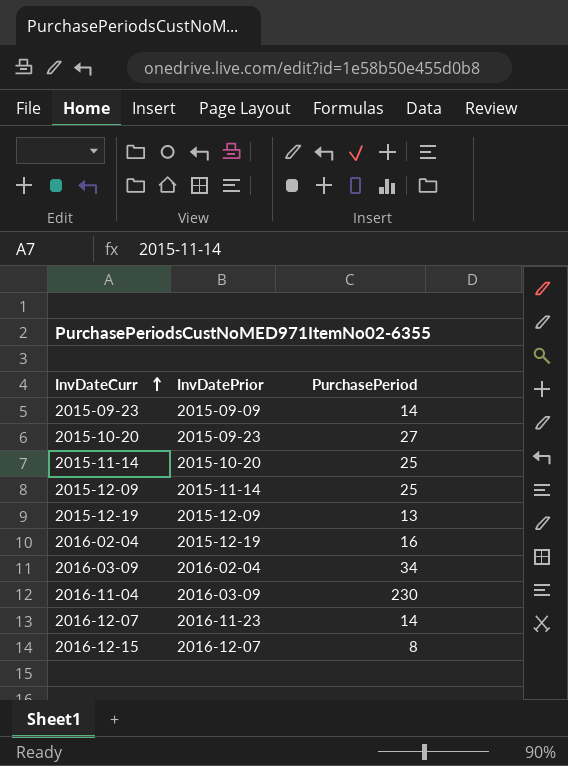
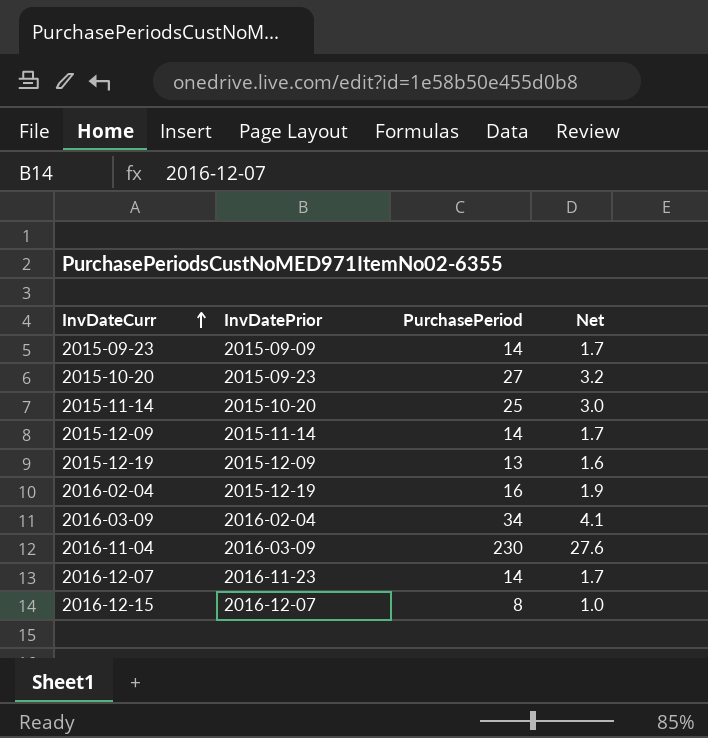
column Net | formula: none -> [PurchasePeriod] * 0.12
2015-12-09 | PurchasePeriod: 25 -> 14

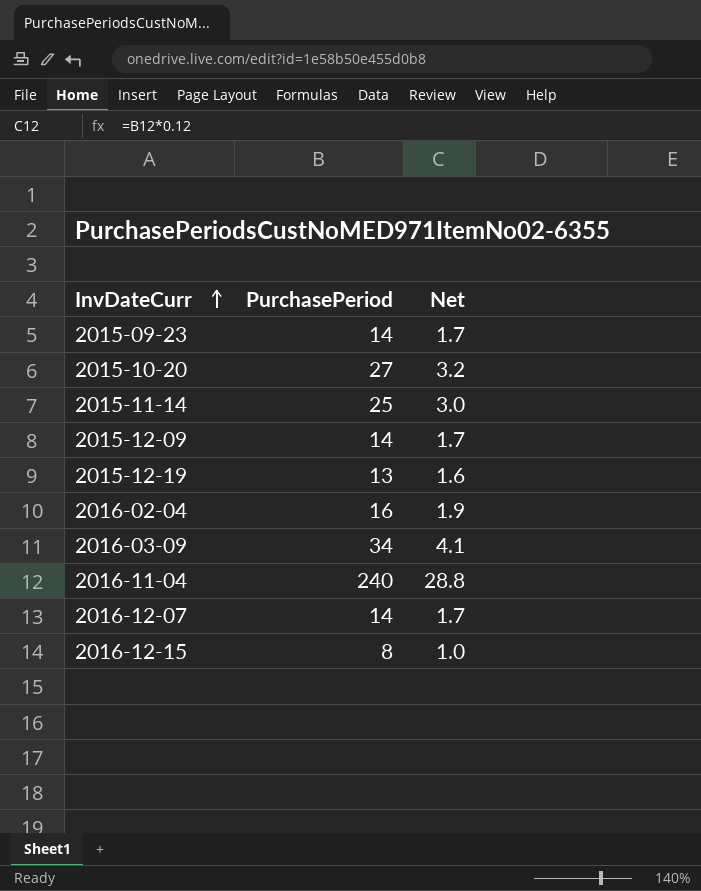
column InvDatePrior | position: 2 -> none
2016-11-04 | PurchasePeriod: 230 -> 240
2016-11-04 | Net: 27.6 -> 28.8

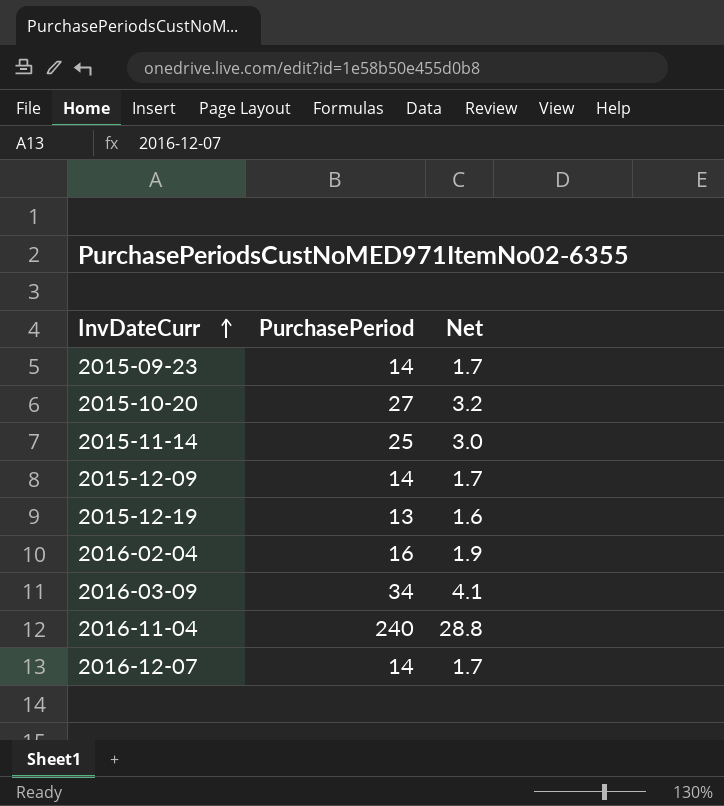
row 2016-12-15: 8 | 1.0 -> none

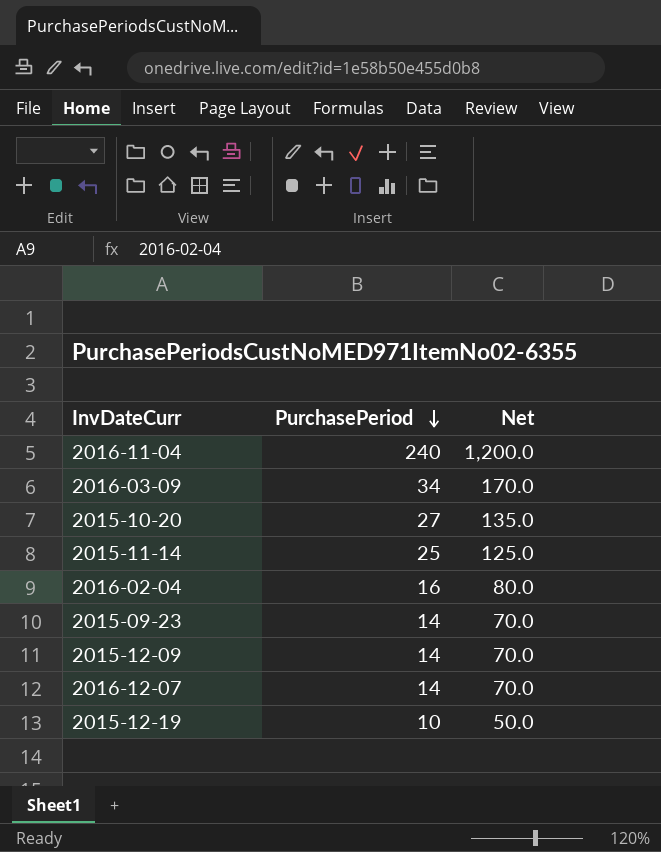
row order: InvDateCurr ascending -> PurchasePeriod descending
column Net | formula: [PurchasePeriod] * 0.12 -> [PurchasePeriod] * 5
2015-12-19 | PurchasePeriod: 13 -> 10

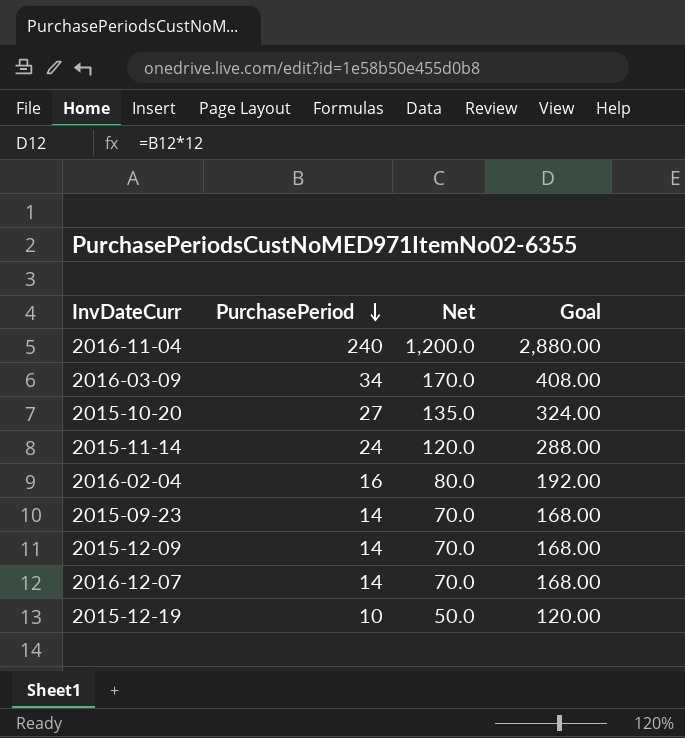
column Goal | formula: none -> [PurchasePeriod] * 12
2015-11-14 | PurchasePeriod: 25 -> 24
2015-11-14 | Net: 125.0 -> 120.0

